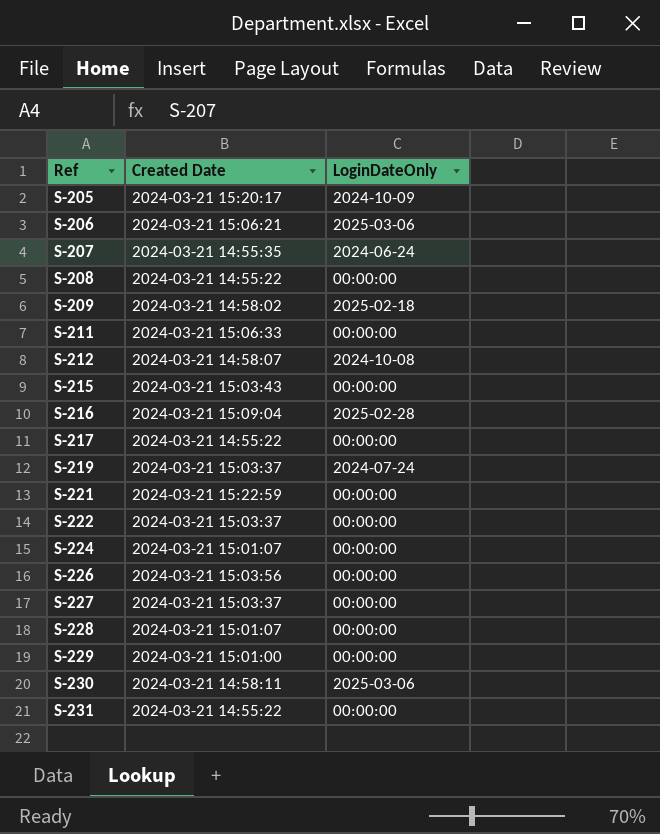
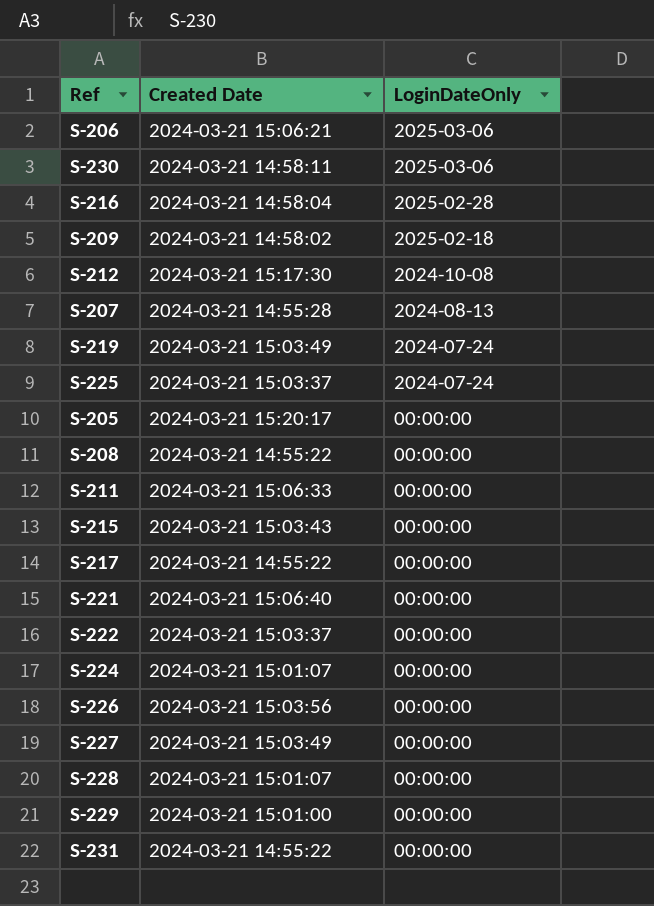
row order: Ref ascending -> LoginDateOnly descending
S-216 | Created Date: 2024-03-21 15:09:04 -> 2024-03-21 14:58:04
S-212 | Created Date: 2024-03-21 14:58:07 -> 2024-03-21 15:17:30
S-207 | Created Date: 2024-03-21 14:55:35 -> 2024-03-21 14:55:28
S-207 | LoginDateOnly: 2024-06-24 -> 2024-08-13
S-219 | Created Date: 2024-03-21 15:03:37 -> 2024-03-21 15:03:49
row S-225: none -> 2024-03-21 15:03:37 | 2024-07-24
S-205 | LoginDateOnly: 2024-10-09 -> 00:00:00
S-221 | Created Date: 2024-03-21 15:22:59 -> 2024-03-21 15:06:40
S-227 | Created Date: 2024-03-21 15:03:37 -> 2024-03-21 15:03:49

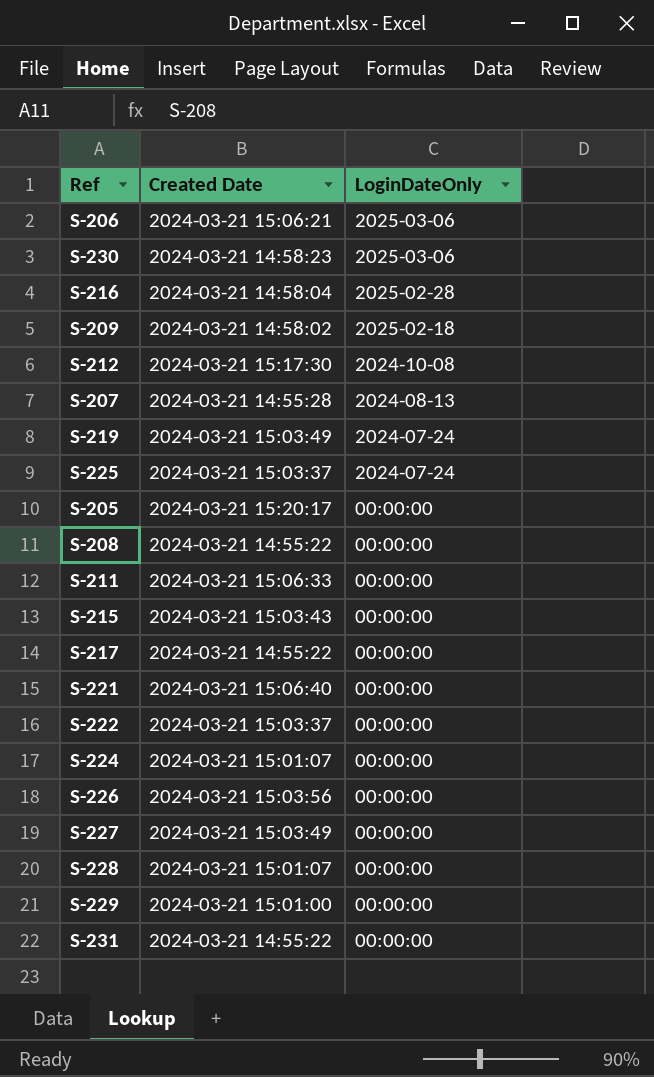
S-230 | Created Date: 2024-03-21 14:58:11 -> 2024-03-21 14:58:23

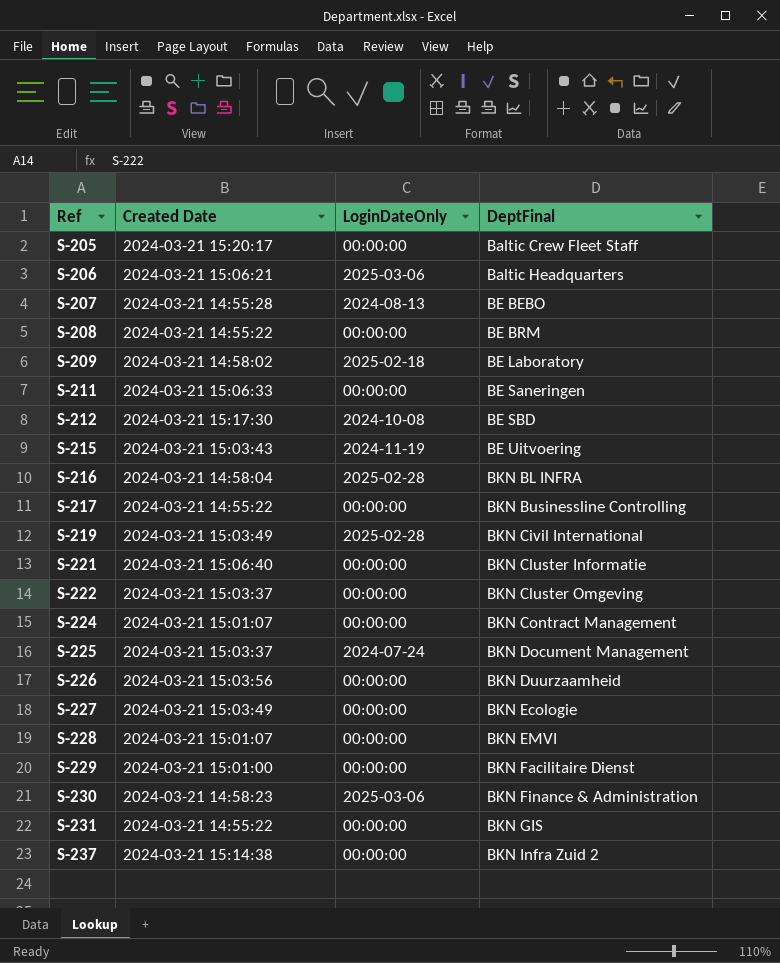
row order: LoginDateOnly descending -> Ref ascending
column DeptFinal | position: none -> 4
S-215 | LoginDateOnly: 00:00:00 -> 2024-11-19
S-219 | LoginDateOnly: 2024-07-24 -> 2025-02-28
row S-237: none -> 2024-03-21 15:14:38 | 00:00:00 | BKN Infra Zuid 2

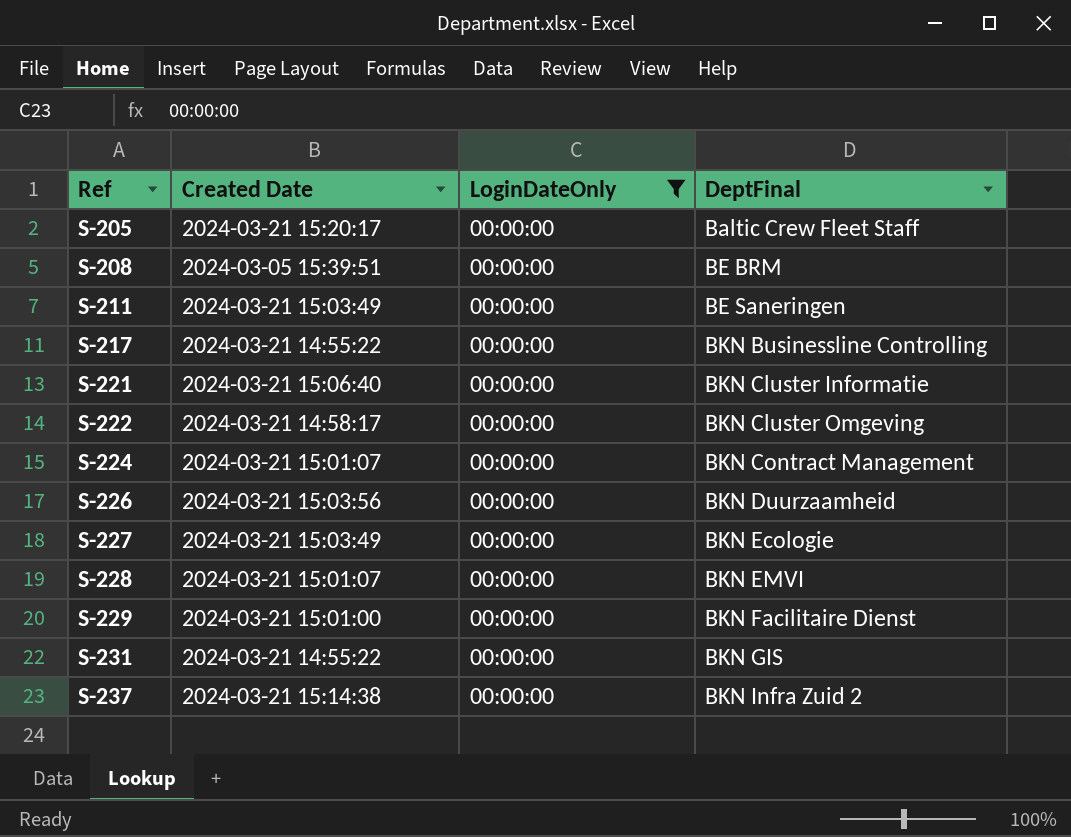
filter: none -> LoginDateOnly = 00:00:00
S-208 | Created Date: 2024-03-21 14:55:22 -> 2024-03-05 15:39:51
S-211 | Created Date: 2024-03-21 15:06:33 -> 2024-03-21 15:03:49
S-222 | Created Date: 2024-03-21 15:03:37 -> 2024-03-21 14:58:17

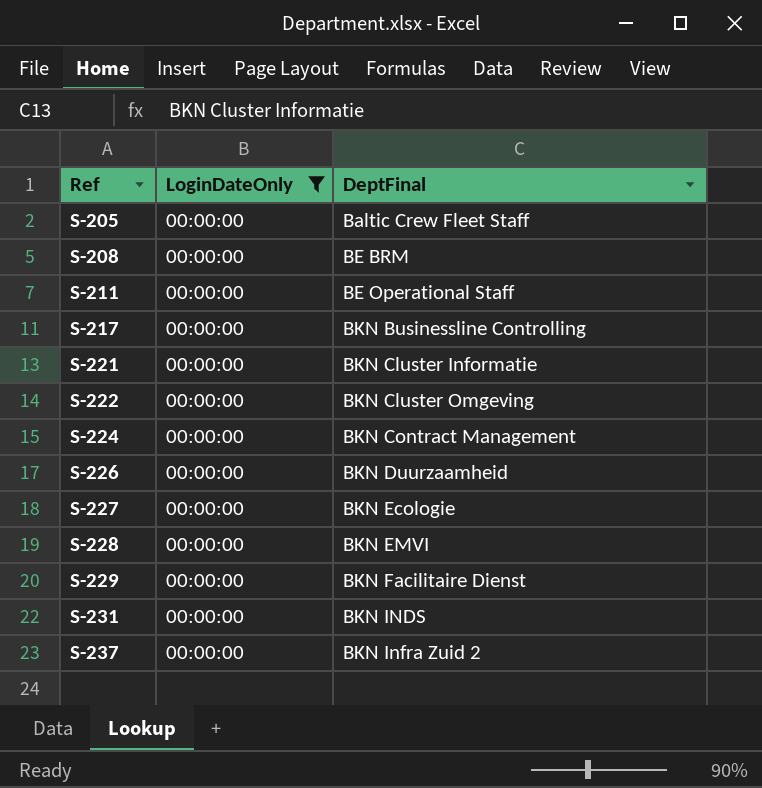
column Created Date | position: 2 -> none
S-211 | DeptFinal: BE Saneringen -> BE Operational Staff
S-231 | DeptFinal: BKN GIS -> BKN INDS

